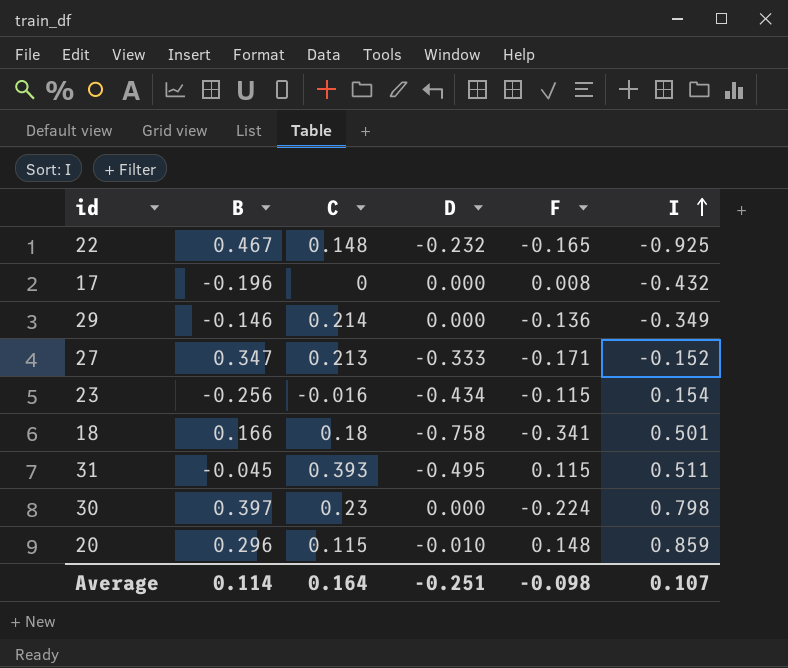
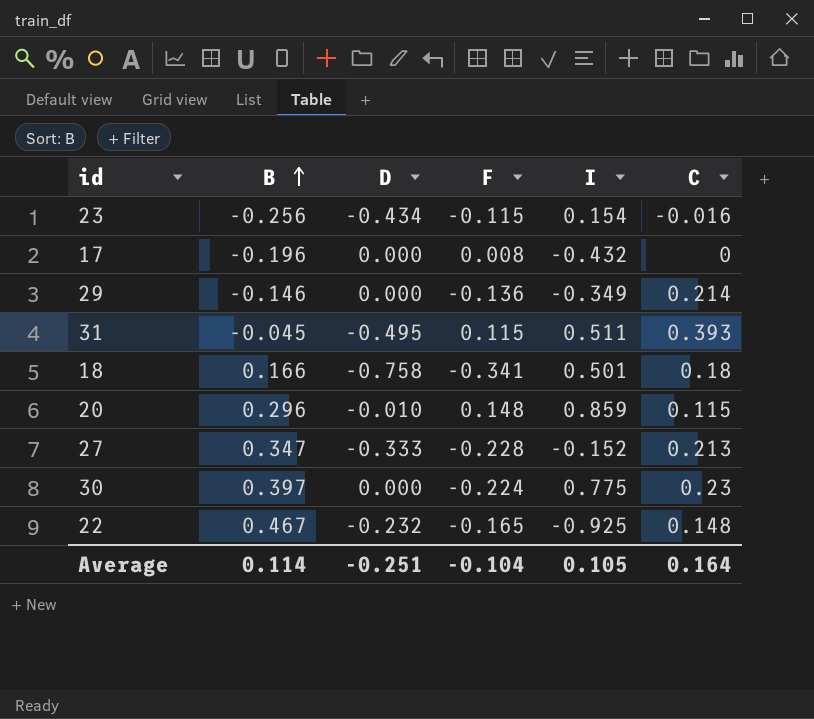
row order: I ascending -> B ascending
column C | position: 3 -> 6
27 | F: -0.171 -> -0.228
30 | I: 0.798 -> 0.775
Average | F: -0.098 -> -0.104
Average | I: 0.107 -> 0.105

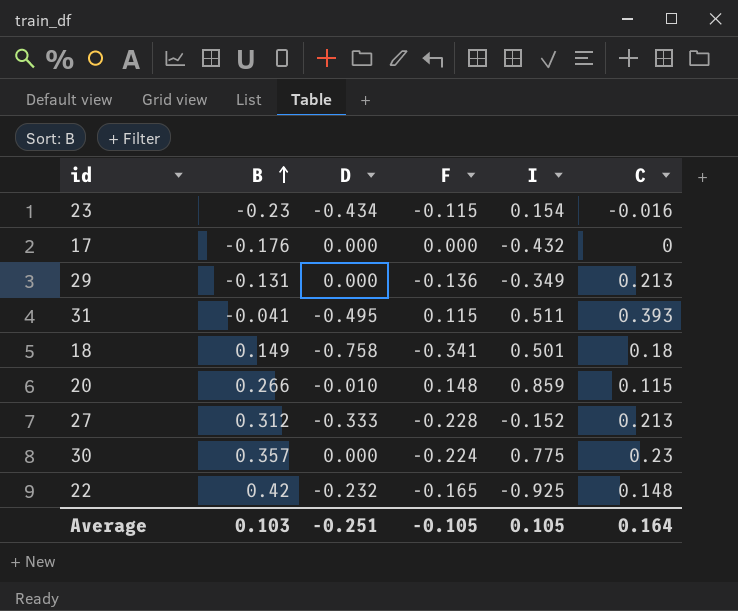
23 | B: -0.256 -> -0.23
17 | B: -0.196 -> -0.176
17 | F: 0.008 -> 0.000
29 | B: -0.146 -> -0.131
29 | C: 0.214 -> 0.213
31 | B: -0.045 -> -0.041
18 | B: 0.166 -> 0.149
20 | B: 0.296 -> 0.266
27 | B: 0.347 -> 0.312
30 | B: 0.397 -> 0.357
22 | B: 0.467 -> 0.42
Average | B: 0.114 -> 0.103
Average | F: -0.104 -> -0.105

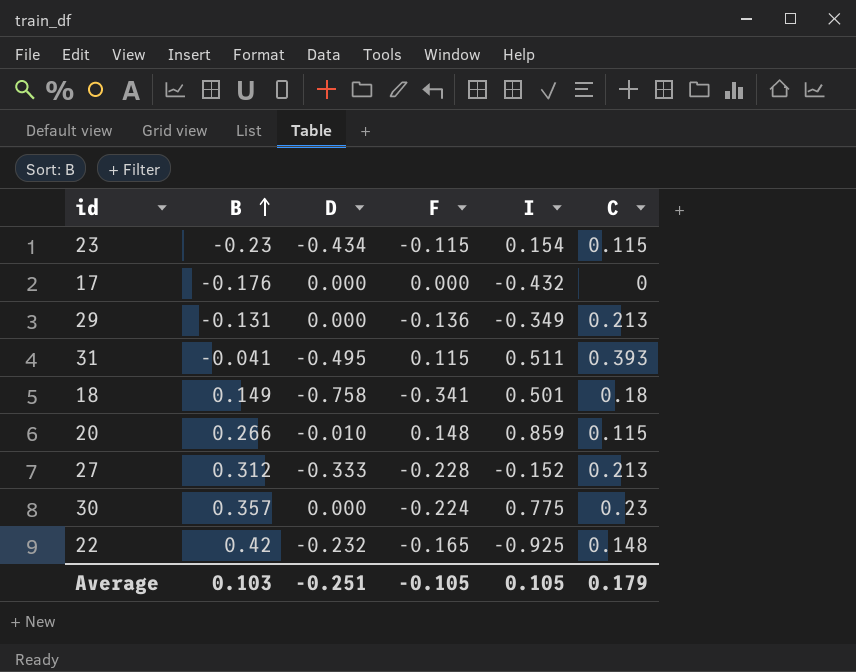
23 | C: -0.016 -> 0.115
Average | C: 0.164 -> 0.179

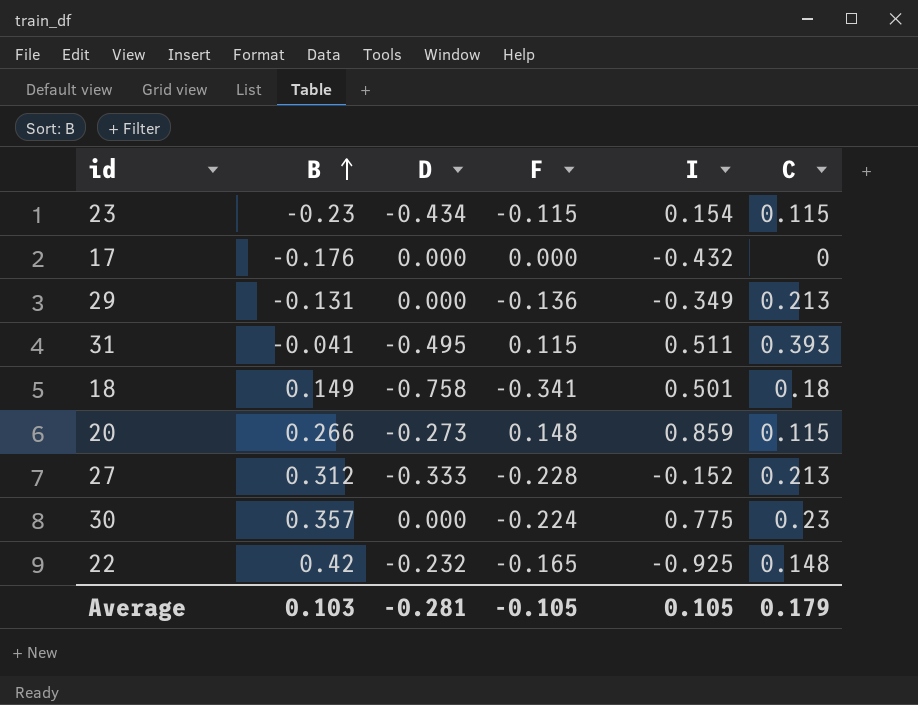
20 | D: -0.010 -> -0.273
Average | D: -0.251 -> -0.281

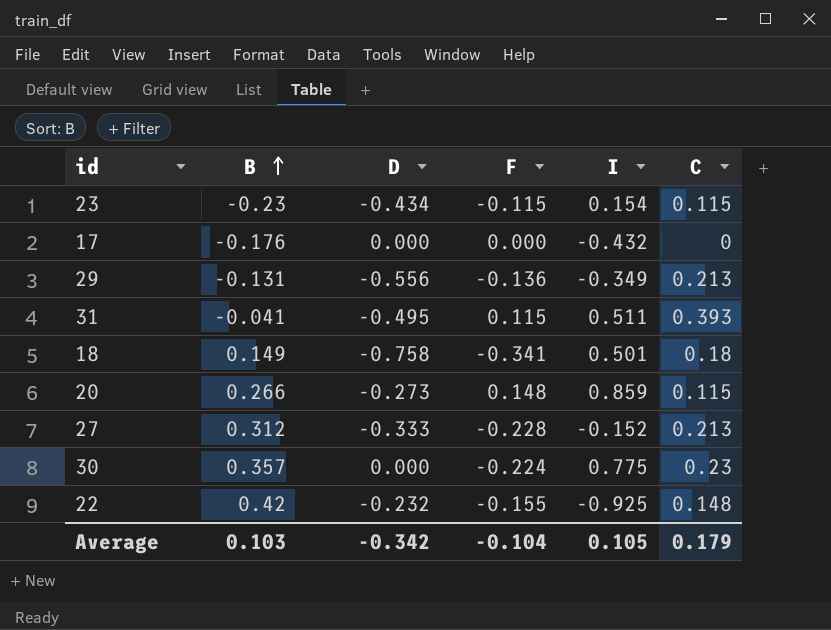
29 | D: 0.000 -> -0.556
22 | F: -0.165 -> -0.155
Average | D: -0.281 -> -0.342
Average | F: -0.105 -> -0.104

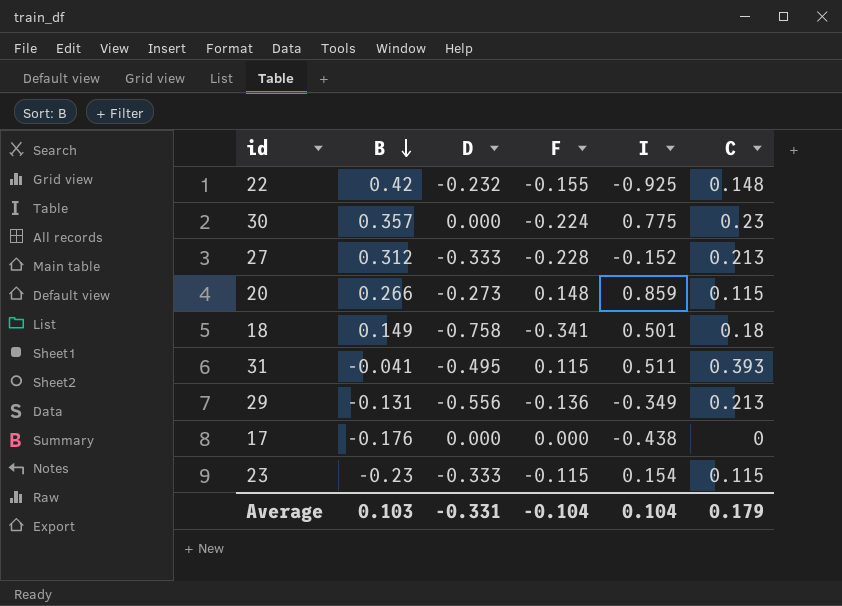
row order: B ascending -> B descending
17 | I: -0.432 -> -0.438
23 | D: -0.434 -> -0.333
Average | D: -0.342 -> -0.331
Average | I: 0.105 -> 0.104

